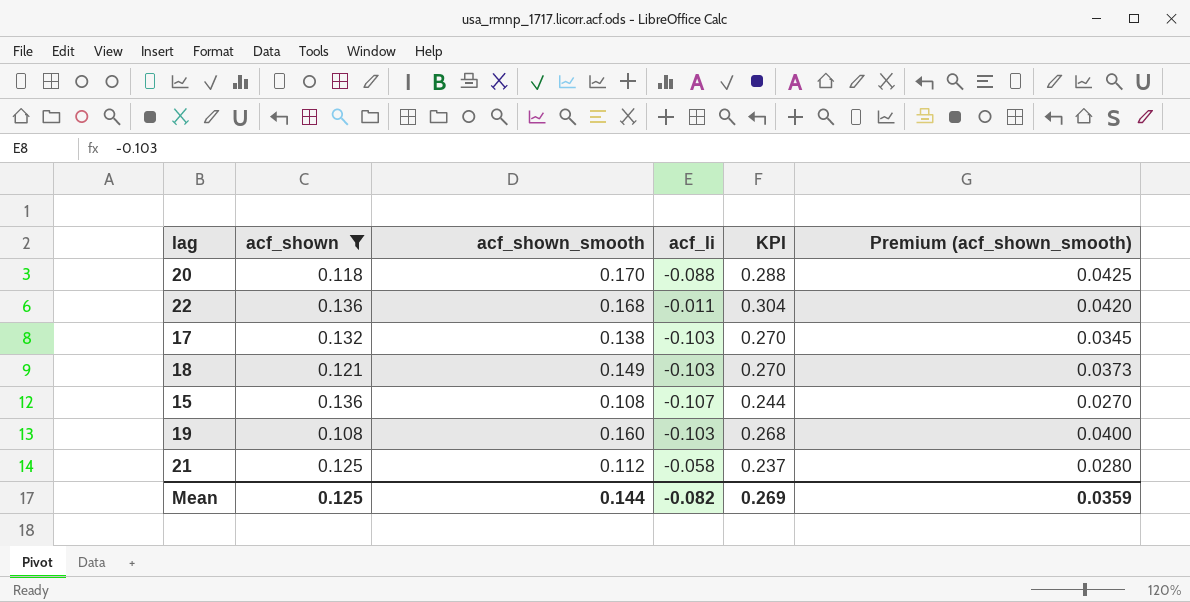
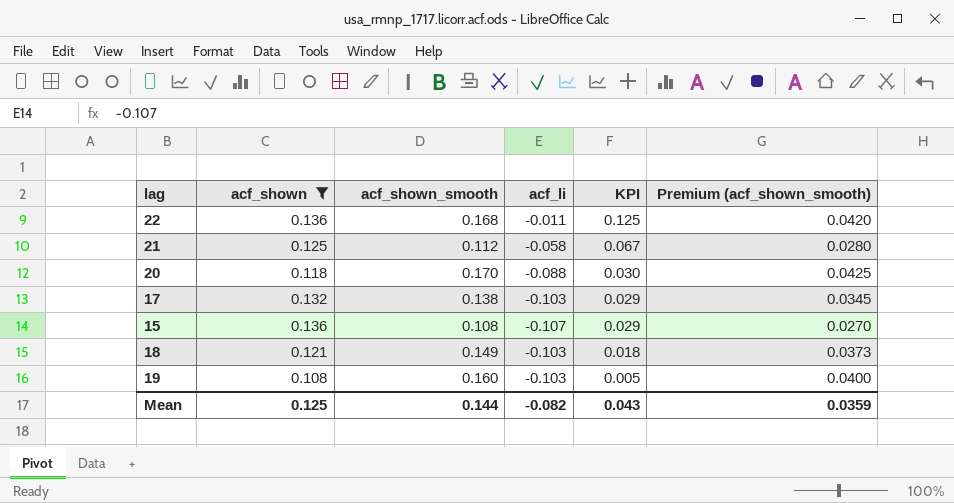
row order: none -> KPI descending
column KPI | formula: [acf_shown] + [acf_shown_smooth] -> [acf_shown] + [acf_li]
Mean | KPI: 0.269 -> 0.043

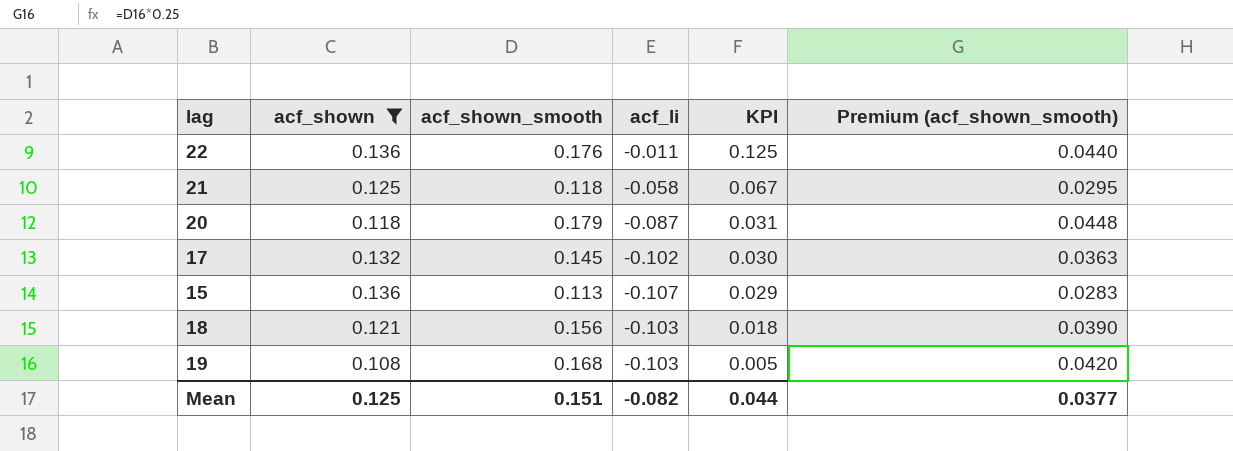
22 | acf_shown_smooth: 0.168 -> 0.176
22 | Premium (acf_shown_smooth): 0.0420 -> 0.0440
21 | acf_shown_smooth: 0.112 -> 0.118
21 | Premium (acf_shown_smooth): 0.0280 -> 0.0295
20 | acf_shown_smooth: 0.170 -> 0.179
20 | acf_li: -0.088 -> -0.087
20 | KPI: 0.030 -> 0.031
20 | Premium (acf_shown_smooth): 0.0425 -> 0.0448
17 | acf_shown_smooth: 0.138 -> 0.145
17 | acf_li: -0.103 -> -0.102
17 | KPI: 0.029 -> 0.030
17 | Premium (acf_shown_smooth): 0.0345 -> 0.0363
15 | acf_shown_smooth: 0.108 -> 0.113
15 | Premium (acf_shown_smooth): 0.0270 -> 0.0283
18 | acf_shown_smooth: 0.149 -> 0.156
18 | Premium (acf_shown_smooth): 0.0373 -> 0.0390
19 | acf_shown_smooth: 0.160 -> 0.168
19 | Premium (acf_shown_smooth): 0.0400 -> 0.0420
Mean | acf_shown_smooth: 0.144 -> 0.151
Mean | KPI: 0.043 -> 0.044
Mean | Premium (acf_shown_smooth): 0.0359 -> 0.0377

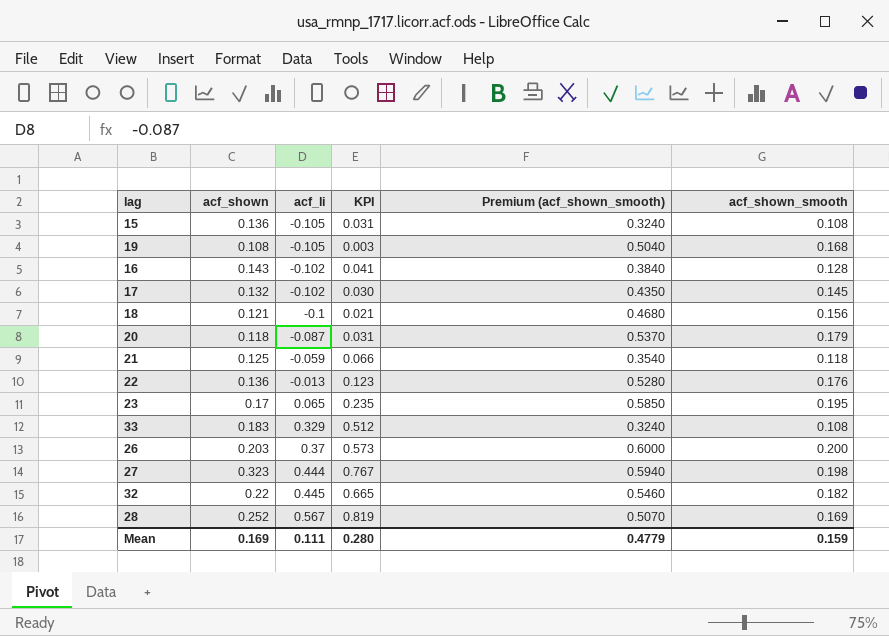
filter: acf_shown <= 0.136 -> none
row order: KPI descending -> acf_li ascending
column Premium (acf_shown_smooth) | formula: [acf_shown_smooth] * 0.25 -> [acf_shown_smooth] * 3
column acf_shown_smooth | position: 3 -> 6
15 | acf_li: -0.107 -> -0.105
15 | KPI: 0.029 -> 0.031
15 | acf_shown_smooth: 0.113 -> 0.108
19 | acf_li: -0.103 -> -0.105
19 | KPI: 0.005 -> 0.003
18 | acf_li: -0.103 -> -0.1
18 | KPI: 0.018 -> 0.021
21 | acf_li: -0.058 -> -0.059
21 | KPI: 0.067 -> 0.066
22 | acf_li: -0.011 -> -0.013
22 | KPI: 0.125 -> 0.123
Mean | acf_shown: 0.125 -> 0.169
Mean | acf_li: -0.082 -> 0.111
Mean | KPI: 0.044 -> 0.280
Mean | Premium (acf_shown_smooth): 0.0377 -> 0.4779
Mean | acf_shown_smooth: 0.151 -> 0.159

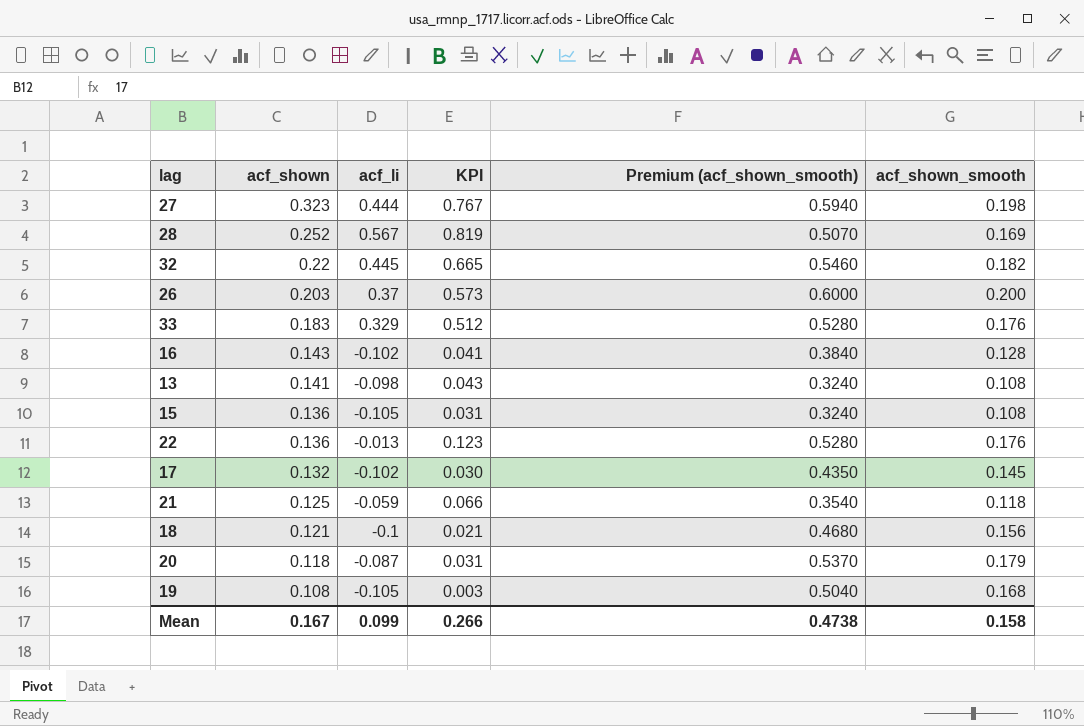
row order: acf_li ascending -> acf_shown descending
row 23: 0.17 | 0.065 | 0.235 | 0.5850 | 0.195 -> none
33 | Premium (acf_shown_smooth): 0.3240 -> 0.5280
33 | acf_shown_smooth: 0.108 -> 0.176
row 13: none -> 0.141 | -0.098 | 0.043 | 0.3240 | 0.108
Mean | acf_shown: 0.169 -> 0.167
Mean | acf_li: 0.111 -> 0.099
Mean | KPI: 0.280 -> 0.266
Mean | Premium (acf_shown_smooth): 0.4779 -> 0.4738
Mean | acf_shown_smooth: 0.159 -> 0.158

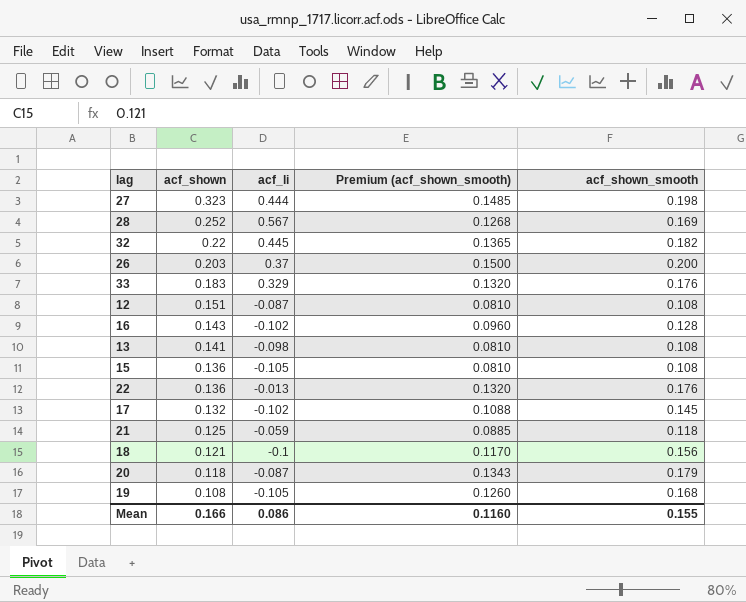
column KPI | formula: [acf_shown] + [acf_li] -> none
column Premium (acf_shown_smooth) | formula: [acf_shown_smooth] * 3 -> [acf_shown_smooth] * 0.75
row 12: none -> 0.151 | -0.087 | 0.0810 | 0.108
Mean | acf_shown: 0.167 -> 0.166
Mean | acf_li: 0.099 -> 0.086
Mean | Premium (acf_shown_smooth): 0.4738 -> 0.1160
Mean | acf_shown_smooth: 0.158 -> 0.155

